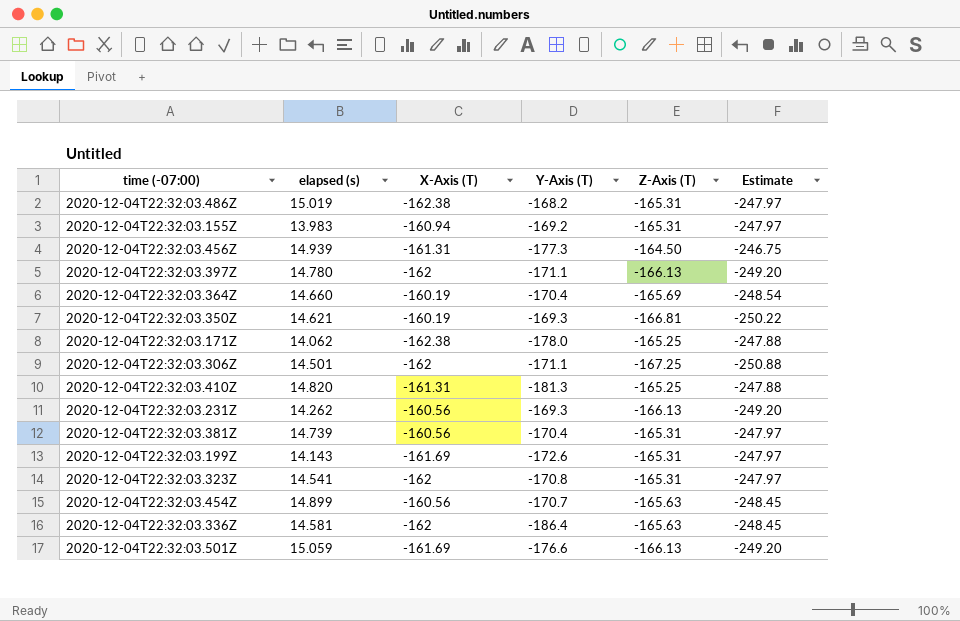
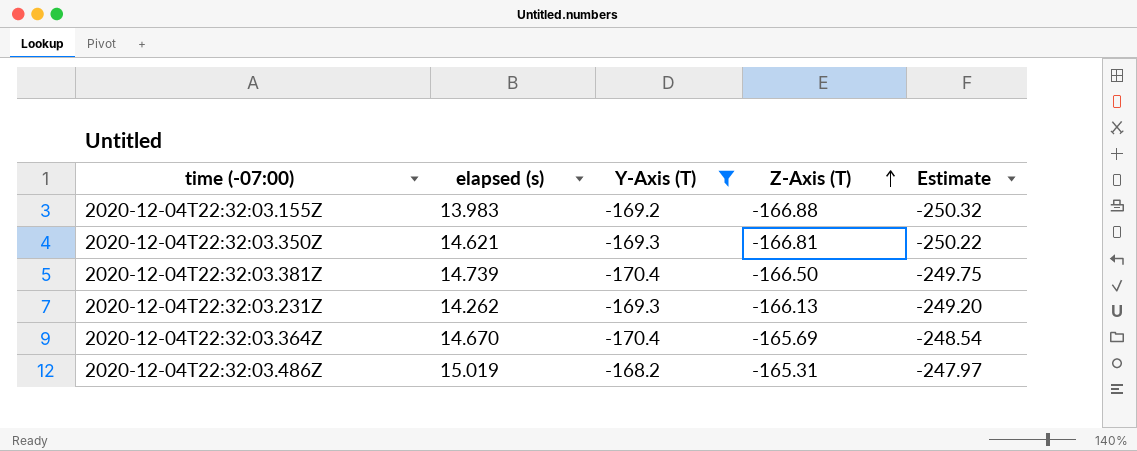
filter: none -> Y-Axis (T) >= -170.4
row order: none -> Z-Axis (T) ascending
column X-Axis (T) | position: 3 -> none
2020-12-04T22:32:03.155Z | Z-Axis (T): -165.31 -> -166.88
2020-12-04T22:32:03.155Z | Estimate: -247.97 -> -250.32
2020-12-04T22:32:03.381Z | Z-Axis (T): -165.31 -> -166.50
2020-12-04T22:32:03.381Z | Estimate: -247.97 -> -249.75
2020-12-04T22:32:03.364Z | elapsed (s): 14.660 -> 14.670

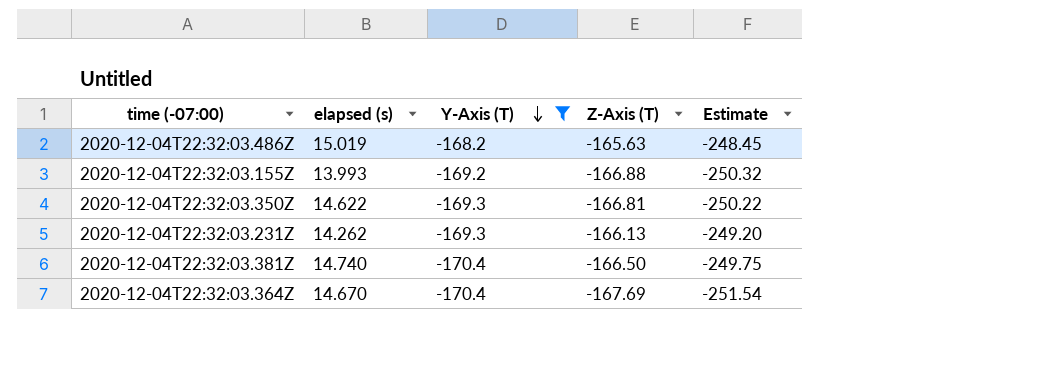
row order: Z-Axis (T) ascending -> Y-Axis (T) descending
2020-12-04T22:32:03.486Z | Z-Axis (T): -165.31 -> -165.63
2020-12-04T22:32:03.486Z | Estimate: -247.97 -> -248.45
2020-12-04T22:32:03.155Z | elapsed (s): 13.983 -> 13.993
2020-12-04T22:32:03.350Z | elapsed (s): 14.621 -> 14.622
2020-12-04T22:32:03.381Z | elapsed (s): 14.739 -> 14.740
2020-12-04T22:32:03.364Z | Z-Axis (T): -165.69 -> -167.69
2020-12-04T22:32:03.364Z | Estimate: -248.54 -> -251.54

